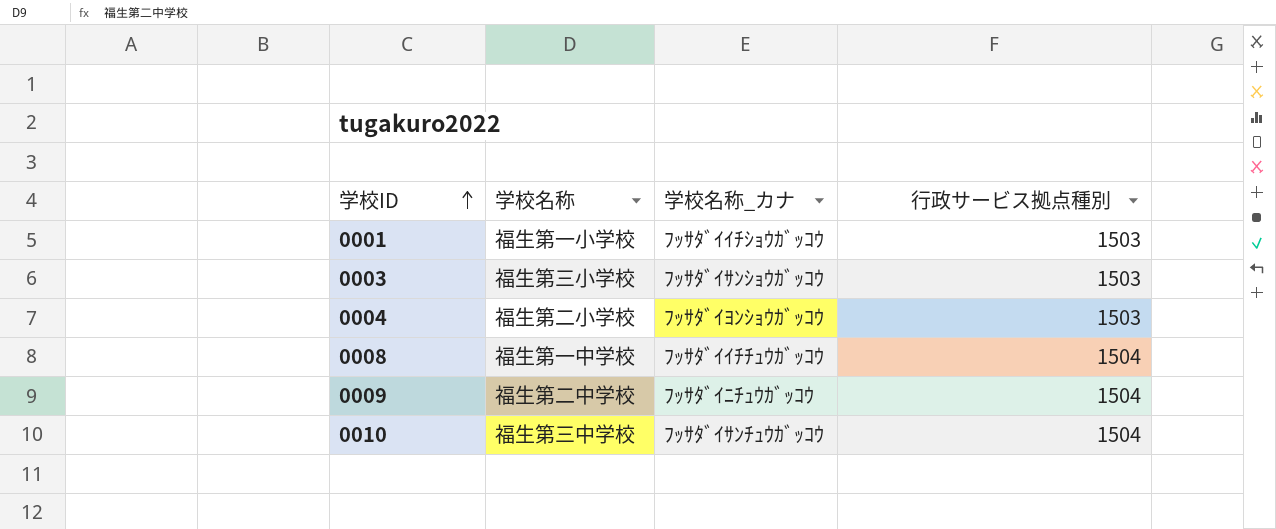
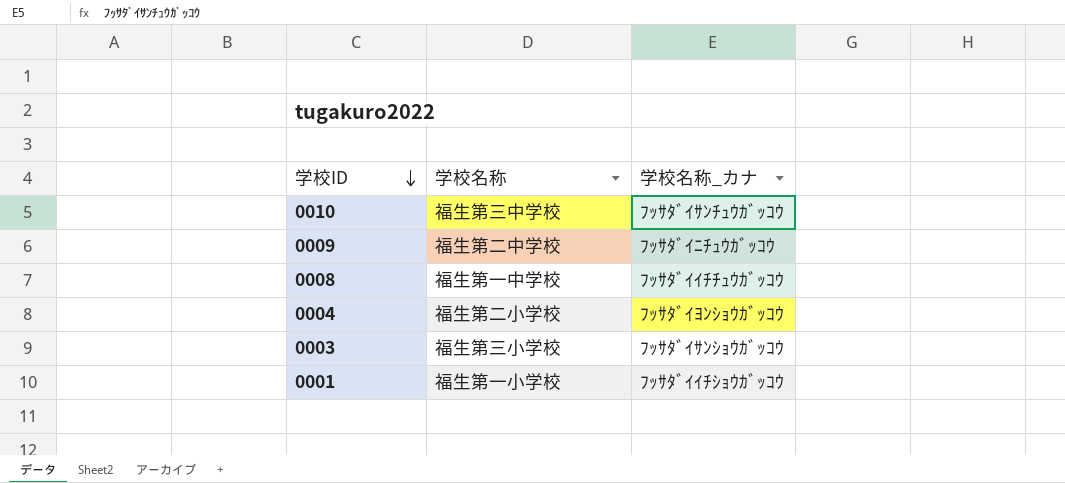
row order: 学校ID ascending -> 学校ID descending
column 行政サービス拠点種別 | position: 4 -> none

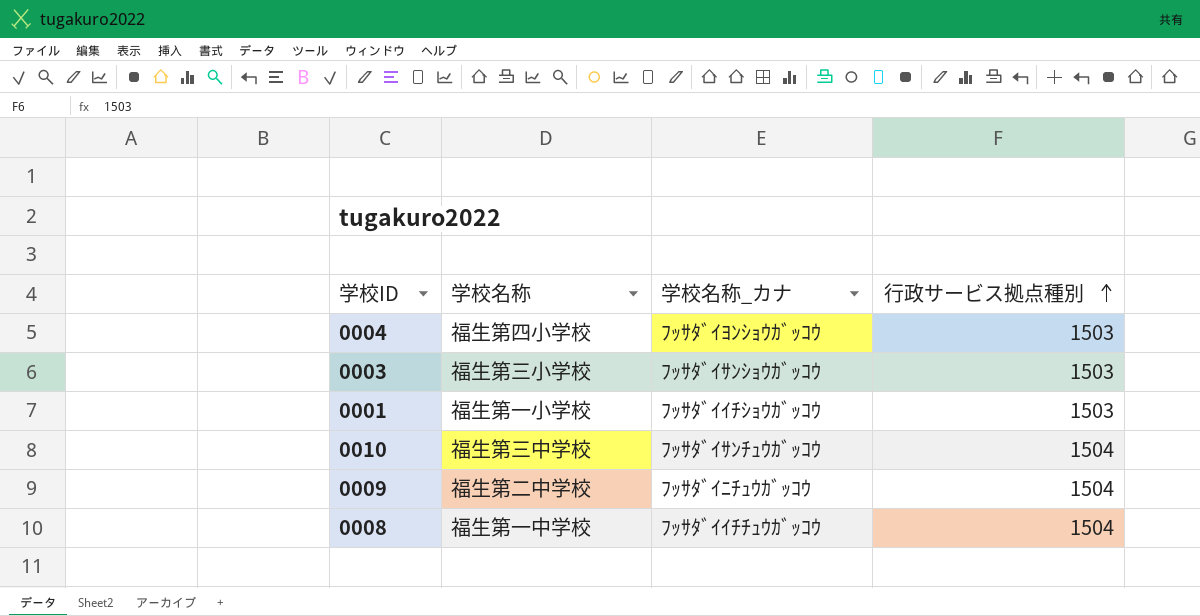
row order: 学校ID descending -> 行政サービス拠点種別 ascending
column 行政サービス拠点種別 | position: none -> 4
0004 | 学校名称: 福生第二小学校 -> 福生第四小学校

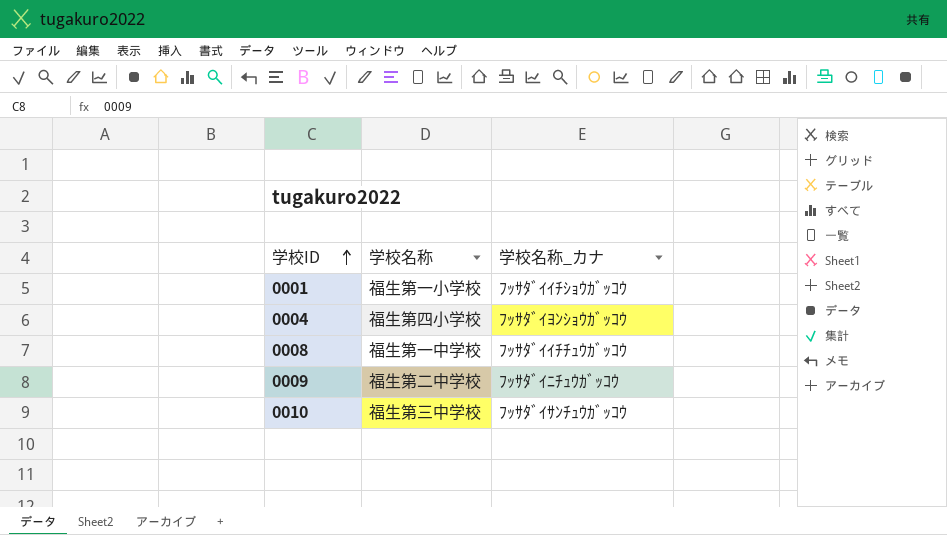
row order: 行政サービス拠点種別 ascending -> 学校ID ascending
column 行政サービス拠点種別 | position: 4 -> none
row 0003: 福生第三小学校 | ﾌｯｻﾀﾞｲｻﾝｼｮｳｶﾞｯｺｳ | 1503 -> none

